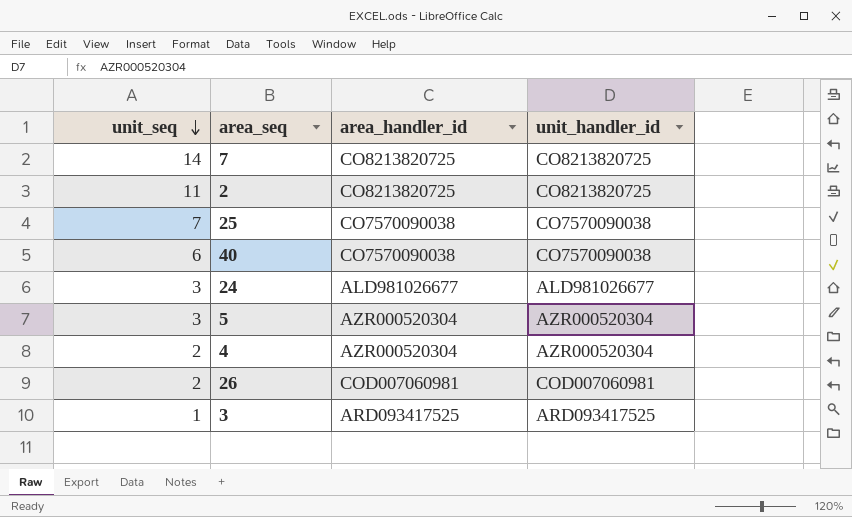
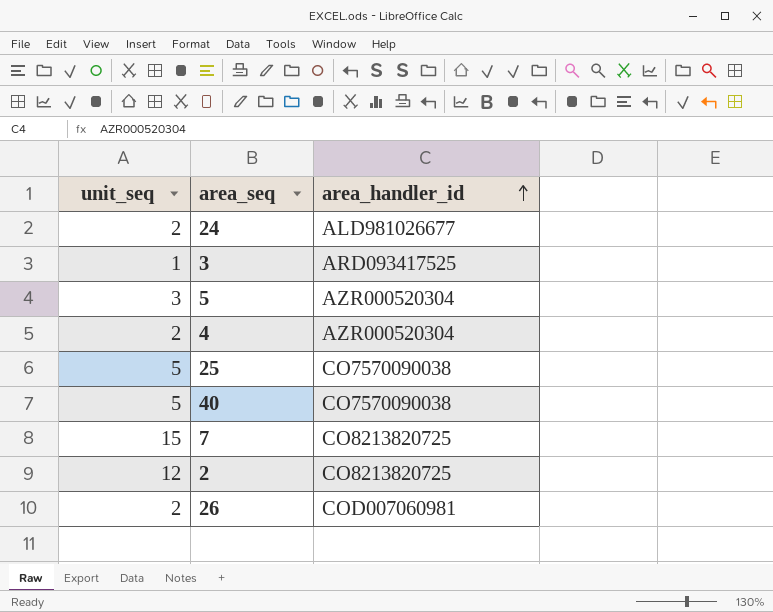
row order: unit_seq descending -> area_handler_id ascending
column unit_handler_id | position: 4 -> none
24 | unit_seq: 3 -> 2
25 | unit_seq: 7 -> 5
40 | unit_seq: 6 -> 5
7 | unit_seq: 14 -> 15
2 | unit_seq: 11 -> 12

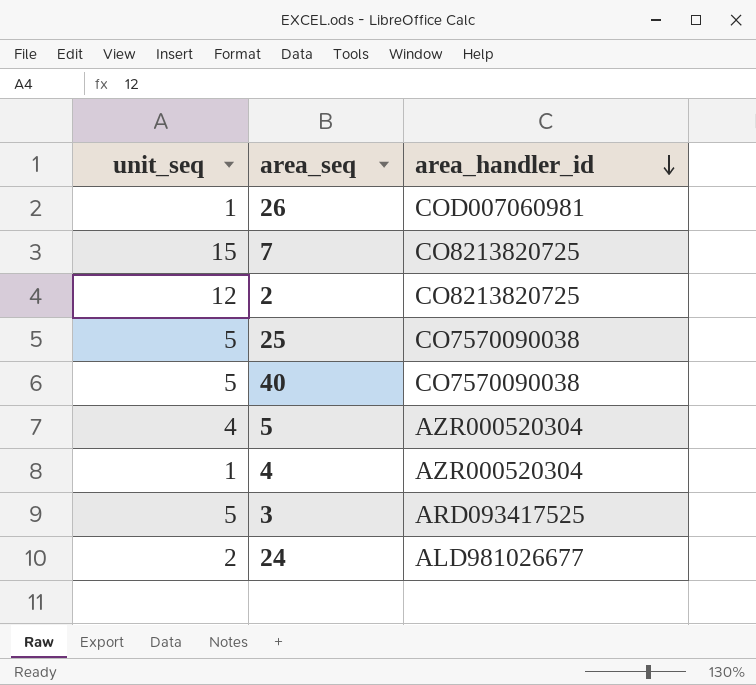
row order: area_handler_id ascending -> area_handler_id descending
26 | unit_seq: 2 -> 1
5 | unit_seq: 3 -> 4
4 | unit_seq: 2 -> 1
3 | unit_seq: 1 -> 5

